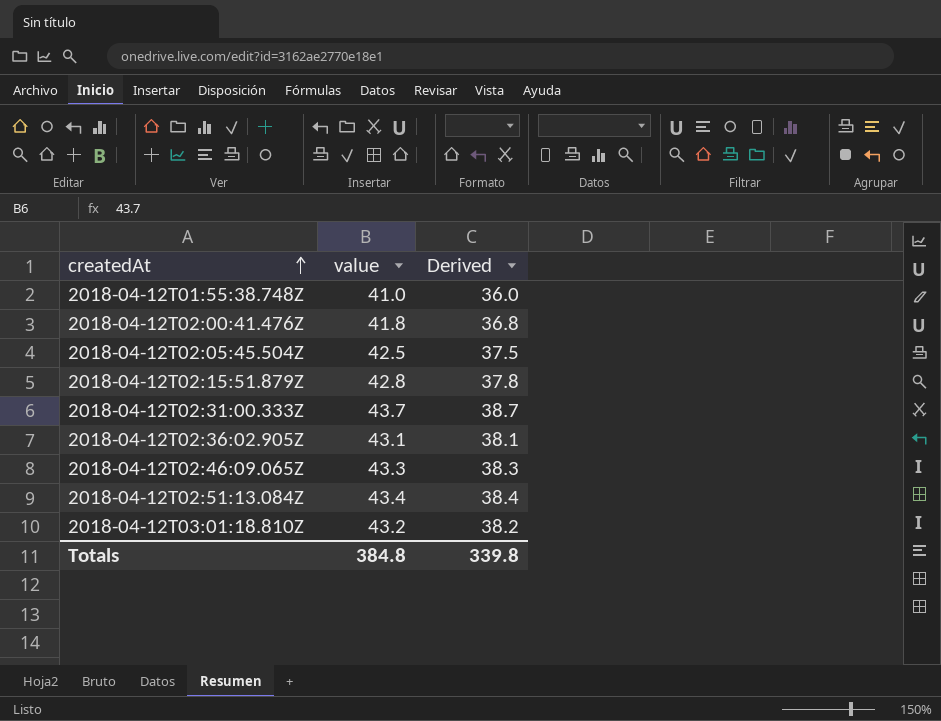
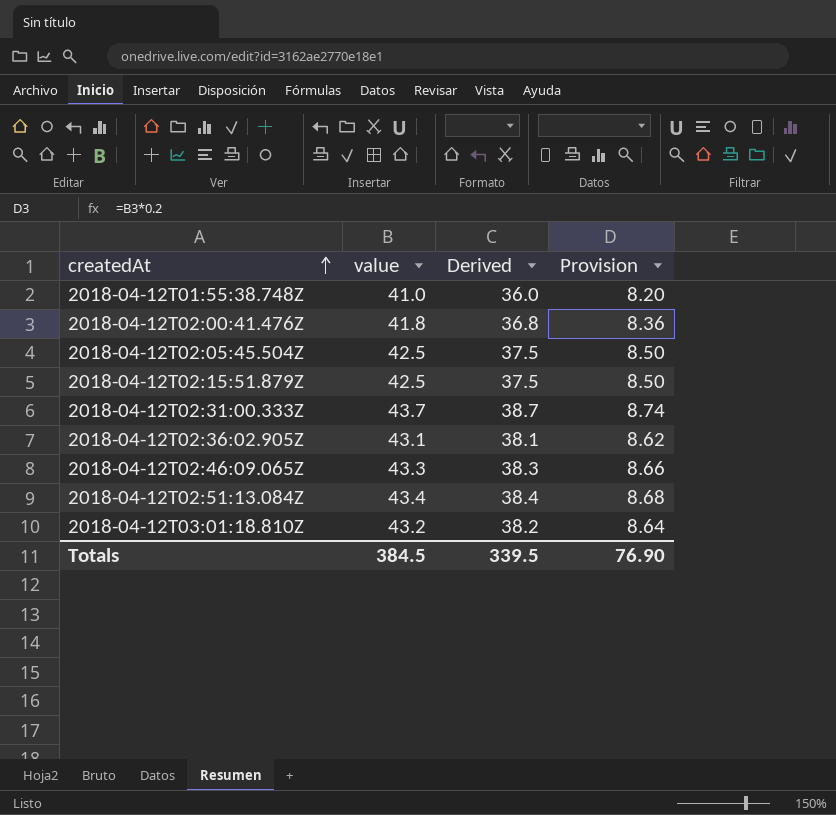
column Provision | formula: none -> [value] * 0.2
2018-04-12T02:15:51.879Z | value: 42.8 -> 42.5
2018-04-12T02:15:51.879Z | Derived: 37.8 -> 37.5
Totals | value: 384.8 -> 384.5
Totals | Derived: 339.8 -> 339.5

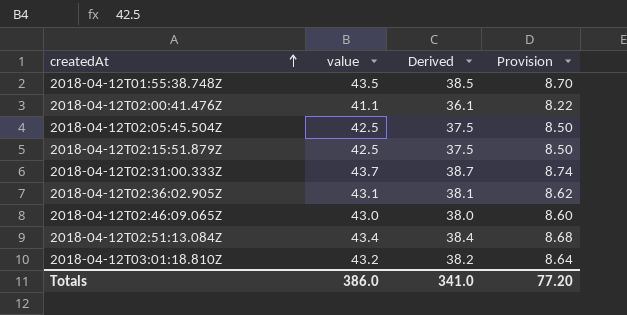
2018-04-12T01:55:38.748Z | value: 41.0 -> 43.5
2018-04-12T01:55:38.748Z | Derived: 36.0 -> 38.5
2018-04-12T01:55:38.748Z | Provision: 8.20 -> 8.70
2018-04-12T02:00:41.476Z | value: 41.8 -> 41.1
2018-04-12T02:00:41.476Z | Derived: 36.8 -> 36.1
2018-04-12T02:00:41.476Z | Provision: 8.36 -> 8.22
2018-04-12T02:46:09.065Z | value: 43.3 -> 43.0
2018-04-12T02:46:09.065Z | Derived: 38.3 -> 38.0
2018-04-12T02:46:09.065Z | Provision: 8.66 -> 8.60
Totals | value: 384.5 -> 386.0
Totals | Derived: 339.5 -> 341.0
Totals | Provision: 76.90 -> 77.20

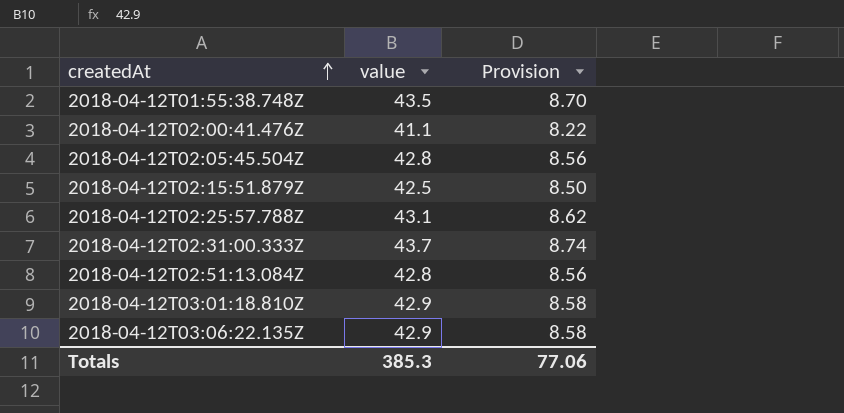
column Derived | formula: [value] - 5 -> none
row 2018-04-12T02:36:02.905Z: 43.1 | 38.1 | 8.62 -> none
row 2018-04-12T02:46:09.065Z: 43.0 | 38.0 | 8.60 -> none
2018-04-12T02:05:45.504Z | value: 42.5 -> 42.8
2018-04-12T02:05:45.504Z | Provision: 8.50 -> 8.56
row 2018-04-12T02:25:57.788Z: none -> 43.1 | 8.62
2018-04-12T02:51:13.084Z | value: 43.4 -> 42.8
2018-04-12T02:51:13.084Z | Provision: 8.68 -> 8.56
2018-04-12T03:01:18.810Z | value: 43.2 -> 42.9
2018-04-12T03:01:18.810Z | Provision: 8.64 -> 8.58
row 2018-04-12T03:06:22.135Z: none -> 42.9 | 8.58
Totals | value: 386.0 -> 385.3
Totals | Provision: 77.20 -> 77.06

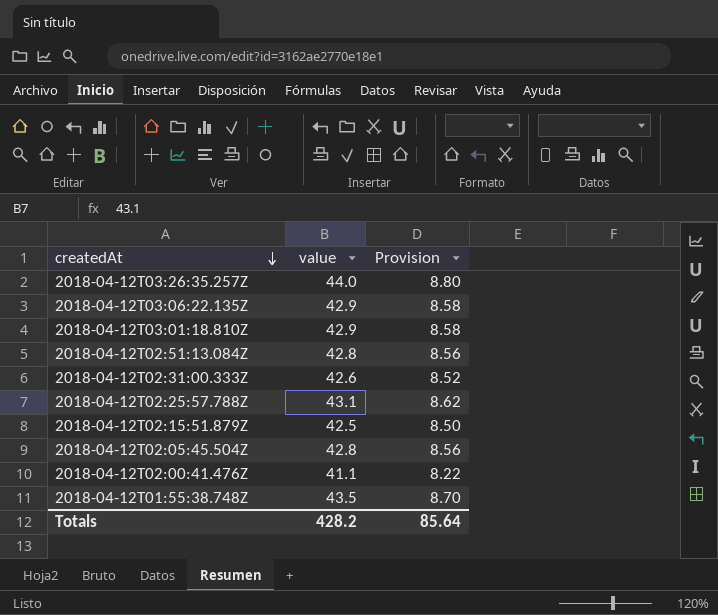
row order: createdAt ascending -> createdAt descending
row 2018-04-12T03:26:35.257Z: none -> 44.0 | 8.80
2018-04-12T02:31:00.333Z | value: 43.7 -> 42.6
2018-04-12T02:31:00.333Z | Provision: 8.74 -> 8.52
Totals | value: 385.3 -> 428.2
Totals | Provision: 77.06 -> 85.64

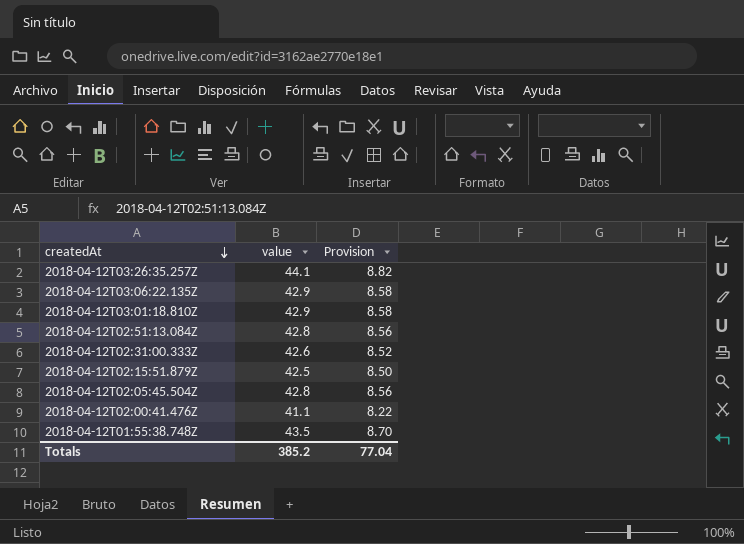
row 2018-04-12T02:25:57.788Z: 43.1 | 8.62 -> none
2018-04-12T03:26:35.257Z | value: 44.0 -> 44.1
2018-04-12T03:26:35.257Z | Provision: 8.80 -> 8.82
Totals | value: 428.2 -> 385.2
Totals | Provision: 85.64 -> 77.04

